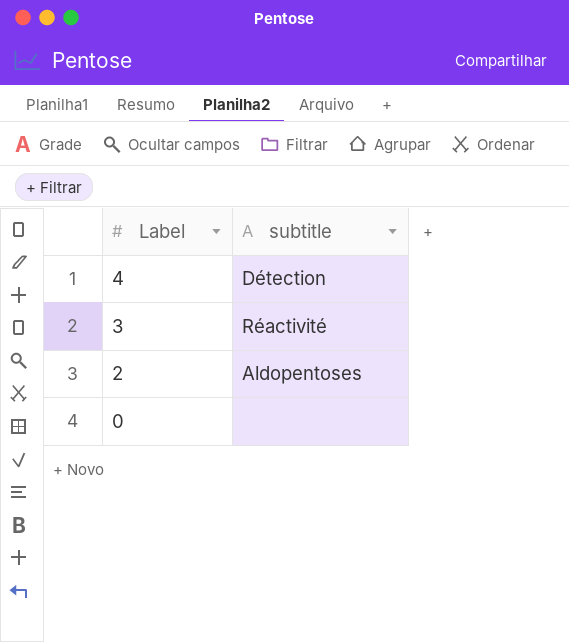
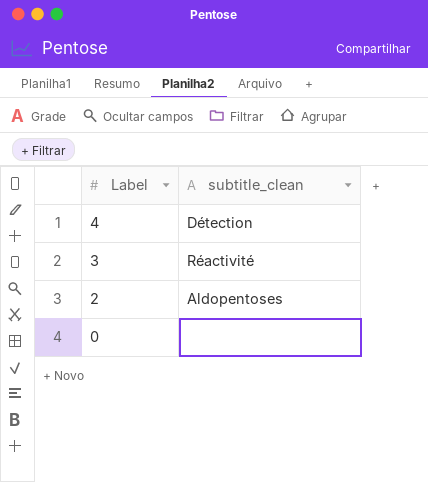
column name: subtitle -> subtitle_clean

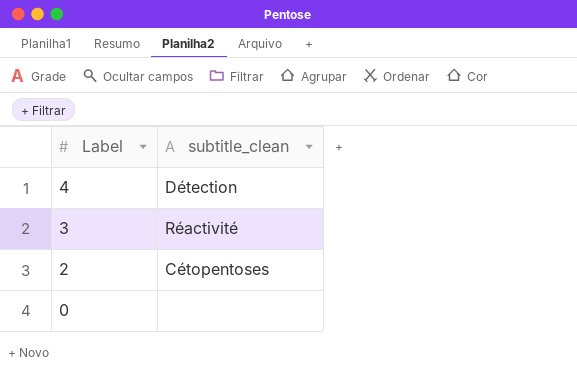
2 | subtitle_clean: Aldopentoses -> Cétopentoses

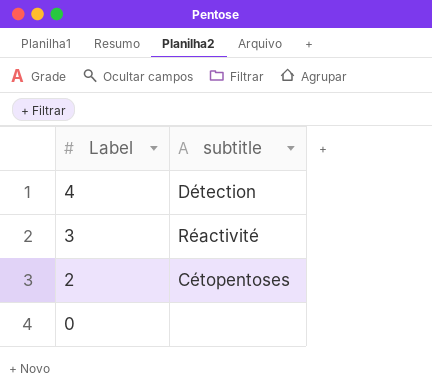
column name: subtitle_clean -> subtitle

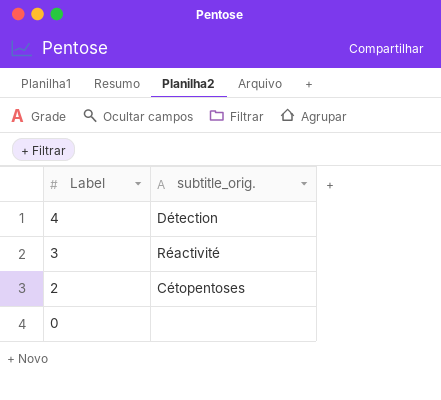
column name: subtitle -> subtitle_orig.

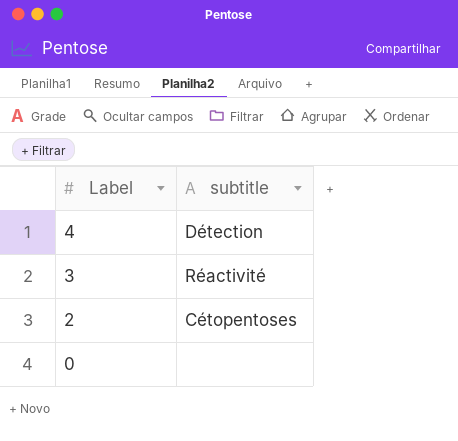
column name: subtitle_orig. -> subtitle

